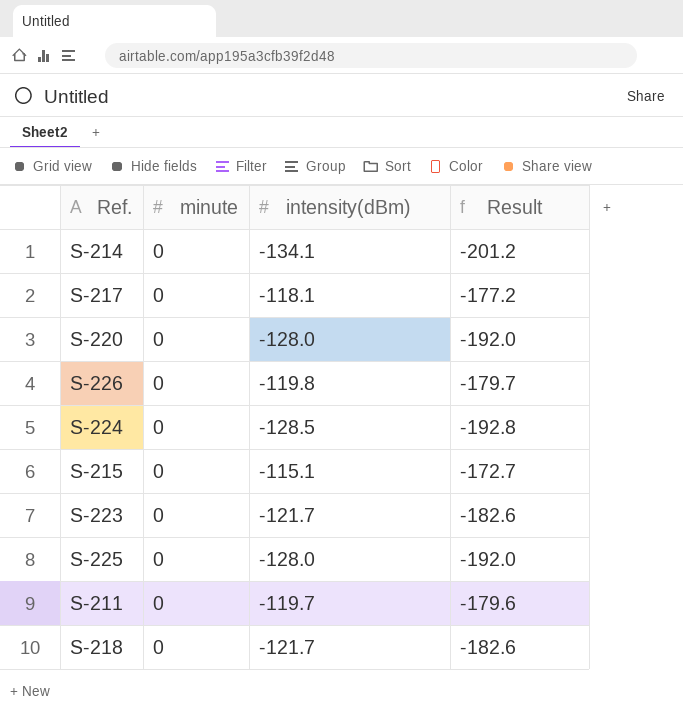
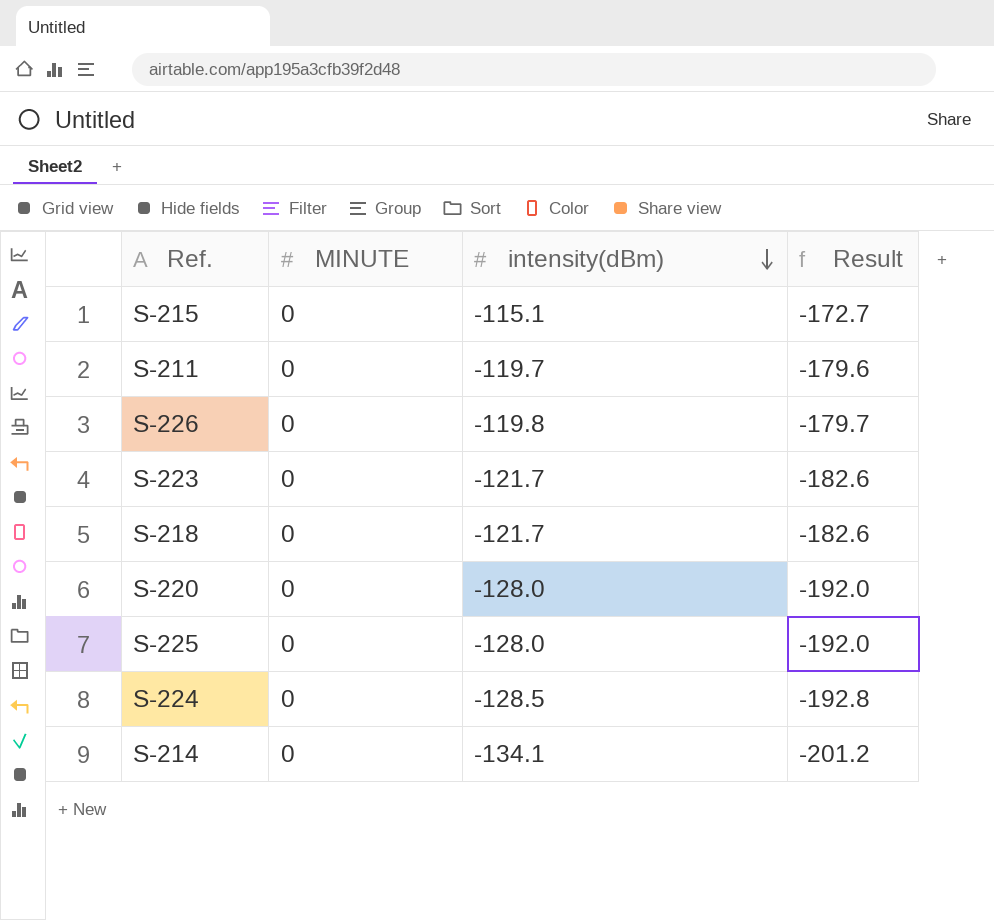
row order: none -> intensity(dBm) descending
column name: minute -> MINUTE
row S-217: 0 | -118.1 | -177.2 -> none

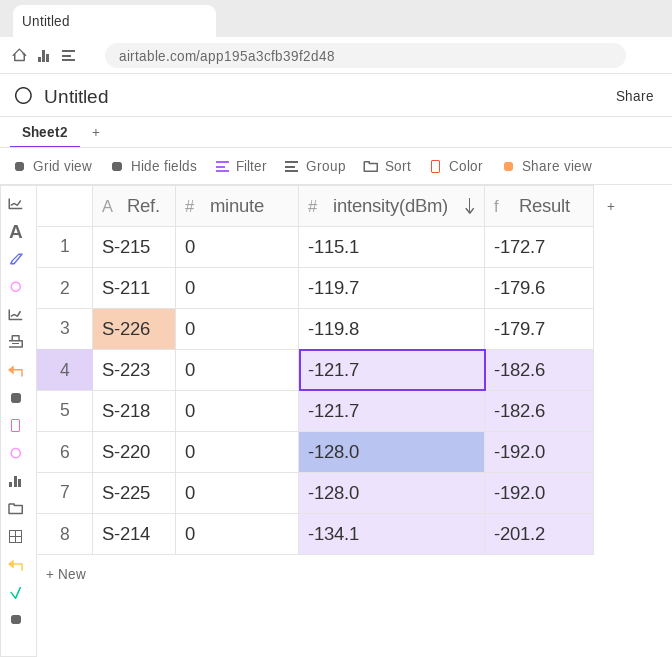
column name: MINUTE -> minute
row S-224: 0 | -128.5 | -192.8 -> none

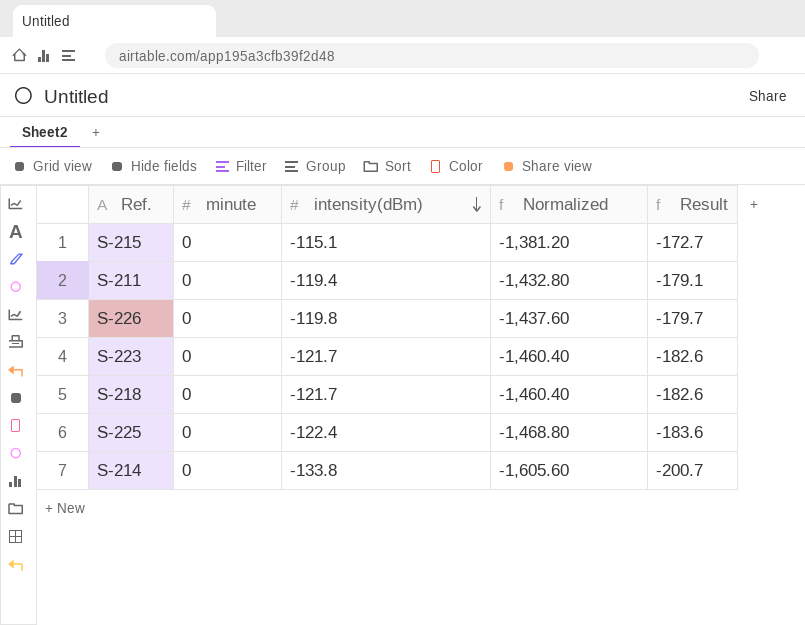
column Normalized | formula: none -> [intensity(dBm)] * 12
row S-220: 0 | -128.0 | -192.0 -> none
S-211 | intensity(dBm): -119.7 -> -119.4
S-211 | Result: -179.6 -> -179.1
S-225 | intensity(dBm): -128.0 -> -122.4
S-225 | Result: -192.0 -> -183.6
S-214 | intensity(dBm): -134.1 -> -133.8
S-214 | Result: -201.2 -> -200.7

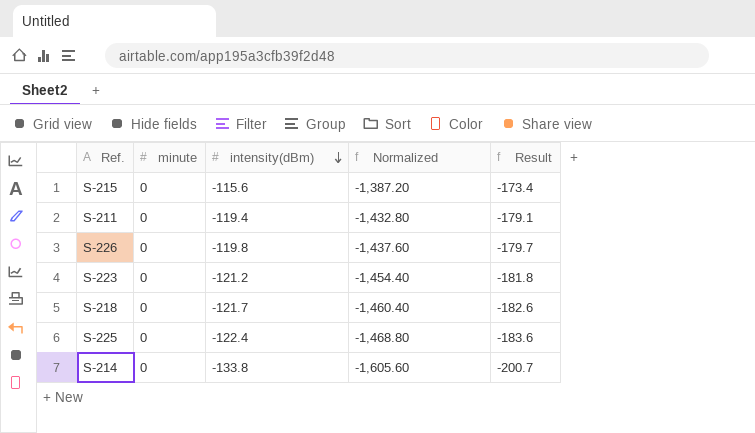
S-215 | intensity(dBm): -115.1 -> -115.6
S-215 | Normalized: -1,381.20 -> -1,387.20
S-215 | Result: -172.7 -> -173.4
S-223 | intensity(dBm): -121.7 -> -121.2
S-223 | Normalized: -1,460.40 -> -1,454.40
S-223 | Result: -182.6 -> -181.8

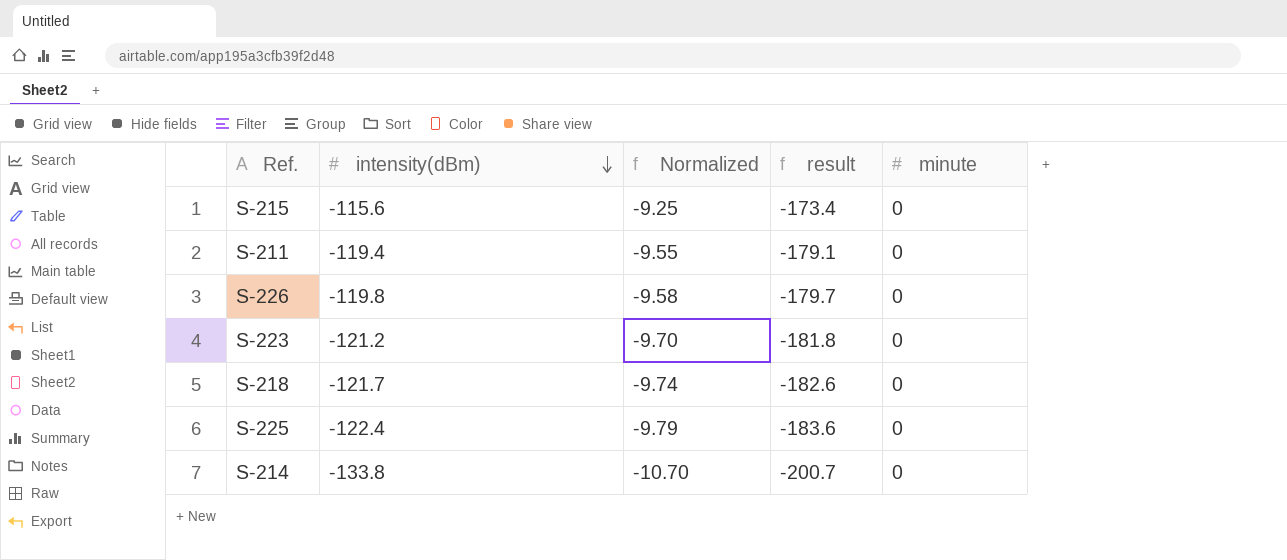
column Normalized | formula: [intensity(dBm)] * 12 -> [intensity(dBm)] * 0.08
column name: Result -> result
column minute | position: 2 -> 5

